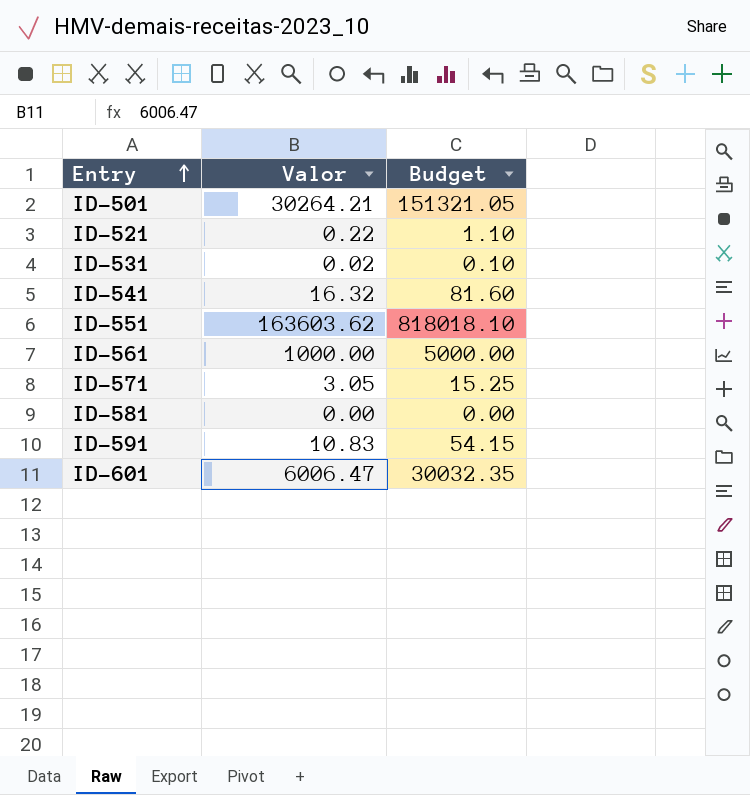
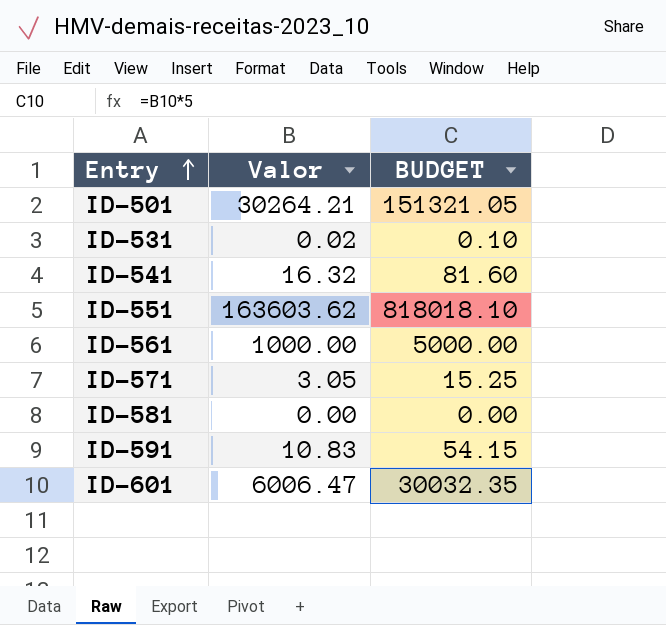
column name: Budget -> BUDGET
row ID-521: 0.22 | 1.10 -> none

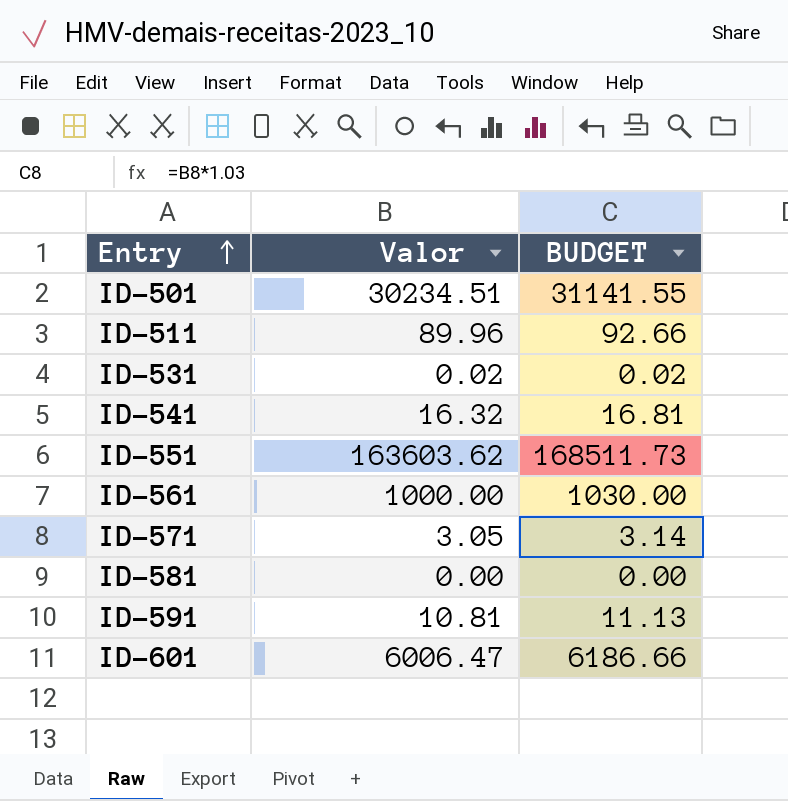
column BUDGET | formula: [Valor] * 5 -> [Valor] * 1.03
ID-501 | Valor: 30264.21 -> 30234.51
row ID-511: none -> 89.96 | 92.66
ID-591 | Valor: 10.83 -> 10.81

